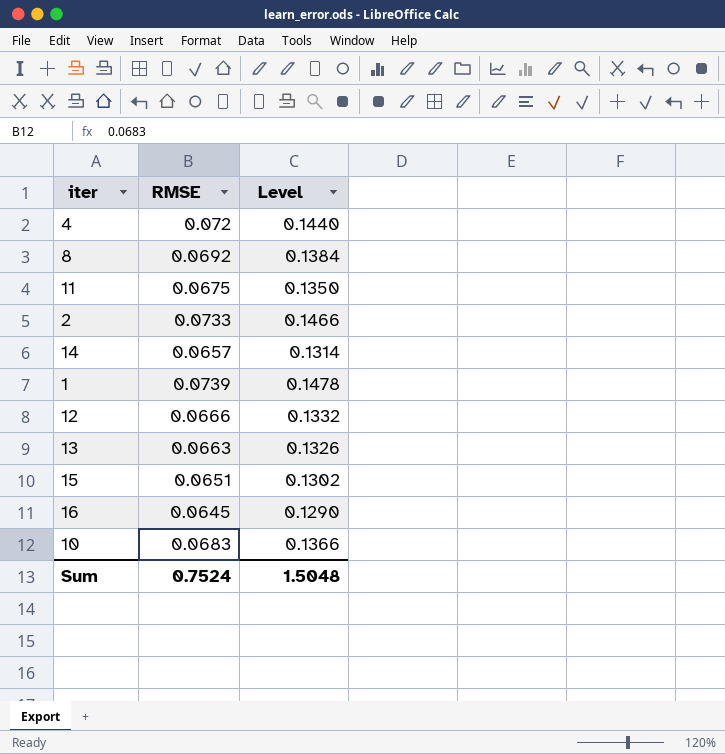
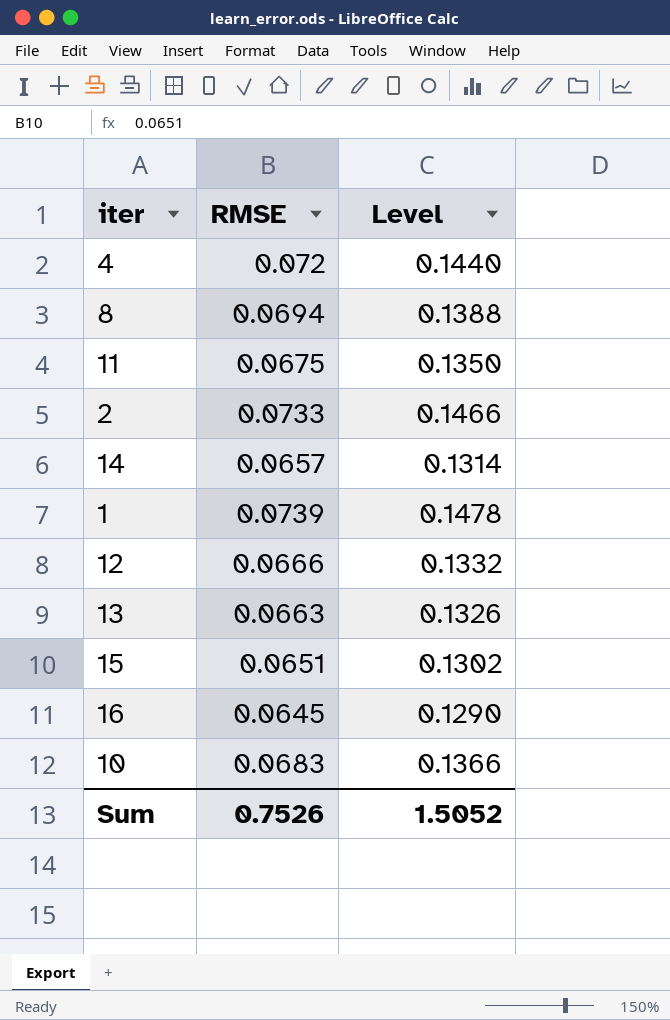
8 | RMSE: 0.0692 -> 0.0694
8 | Level: 0.1384 -> 0.1388
Sum | RMSE: 0.7524 -> 0.7526
Sum | Level: 1.5048 -> 1.5052

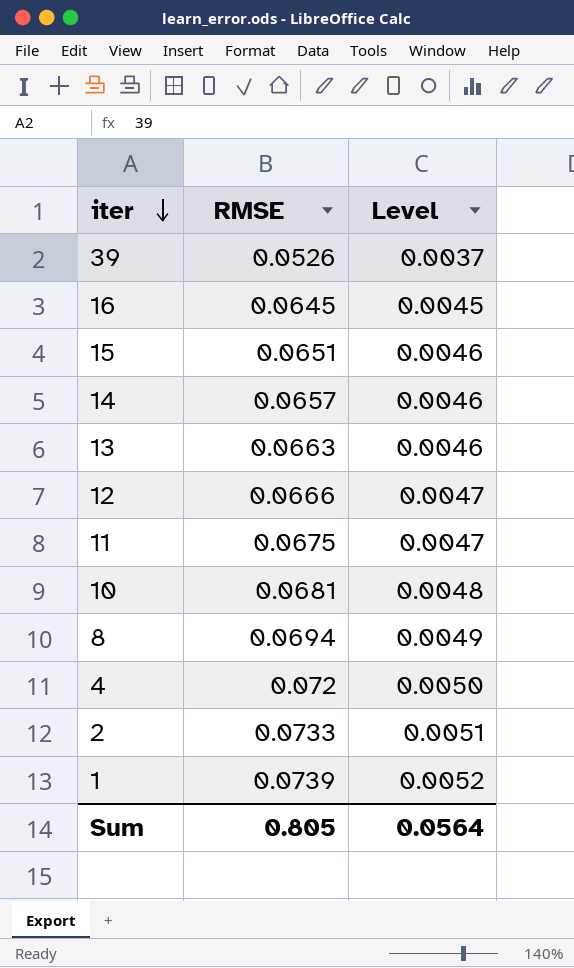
row order: none -> iter descending
column Level | formula: [RMSE] * 2 -> [RMSE] * 0.07
row 39: none -> 0.0526 | 0.0037
10 | RMSE: 0.0683 -> 0.0681
Sum | RMSE: 0.7526 -> 0.805
Sum | Level: 1.5052 -> 0.0564

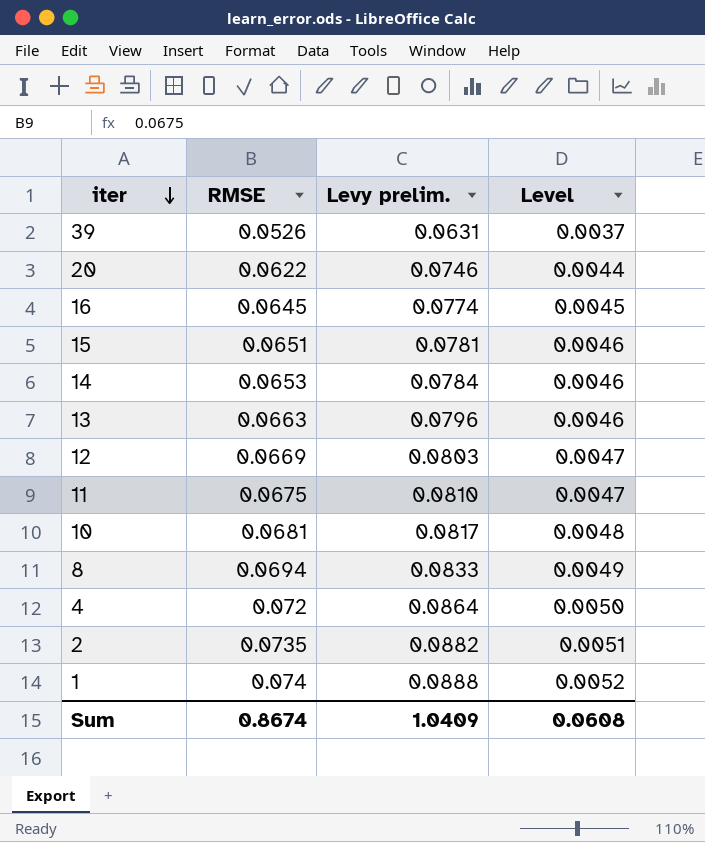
column Levy prelim. | formula: none -> [RMSE] * 1.2
row 20: none -> 0.0622 | 0.0746 | 0.0044
14 | RMSE: 0.0657 -> 0.0653
12 | RMSE: 0.0666 -> 0.0669
2 | RMSE: 0.0733 -> 0.0735
1 | RMSE: 0.0739 -> 0.074
Sum | RMSE: 0.805 -> 0.8674
Sum | Level: 0.0564 -> 0.0608

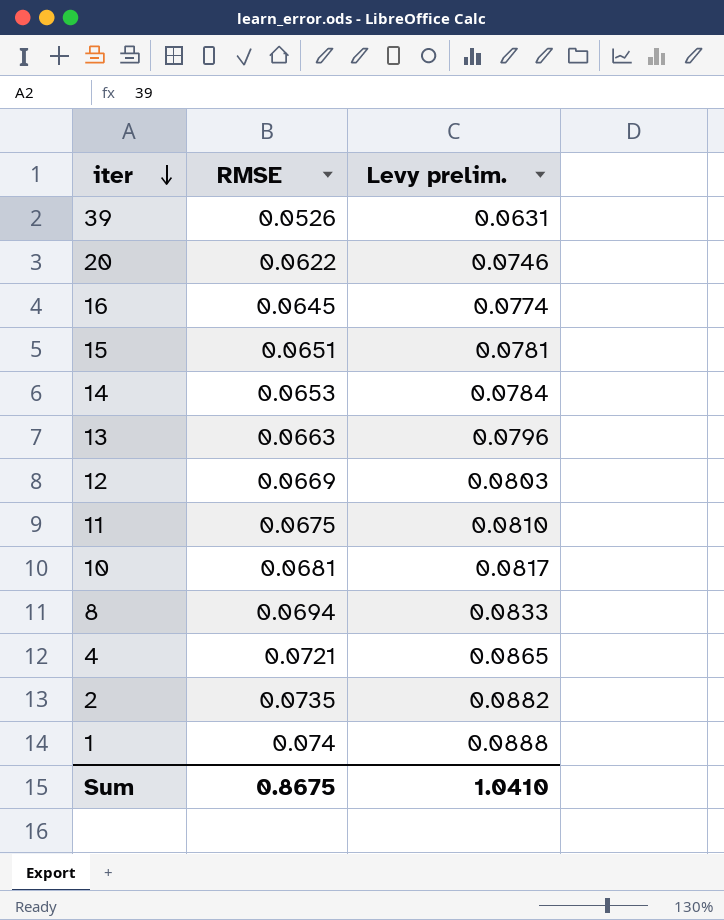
column Level | formula: [RMSE] * 0.07 -> none
4 | RMSE: 0.072 -> 0.0721
4 | Levy prelim.: 0.0864 -> 0.0865
Sum | RMSE: 0.8674 -> 0.8675
Sum | Levy prelim.: 1.0409 -> 1.0410

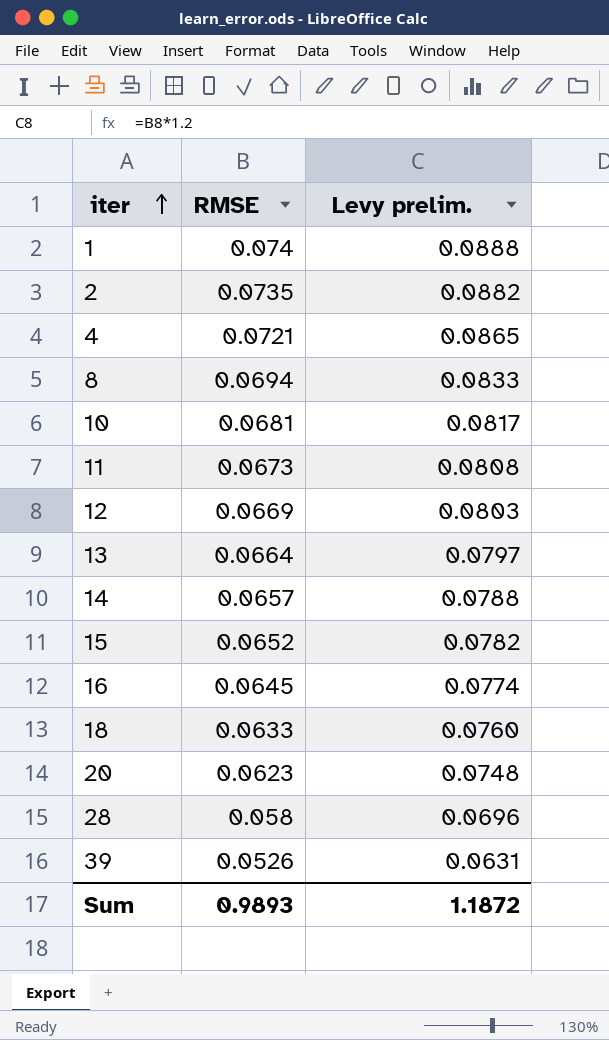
row order: iter descending -> iter ascending
11 | RMSE: 0.0675 -> 0.0673
11 | Levy prelim.: 0.0810 -> 0.0808
13 | RMSE: 0.0663 -> 0.0664
13 | Levy prelim.: 0.0796 -> 0.0797
14 | RMSE: 0.0653 -> 0.0657
14 | Levy prelim.: 0.0784 -> 0.0788
15 | RMSE: 0.0651 -> 0.0652
15 | Levy prelim.: 0.0781 -> 0.0782
row 18: none -> 0.0633 | 0.0760
20 | RMSE: 0.0622 -> 0.0623
20 | Levy prelim.: 0.0746 -> 0.0748
row 28: none -> 0.058 | 0.0696
Sum | RMSE: 0.8675 -> 0.9893
Sum | Levy prelim.: 1.0410 -> 1.1872

